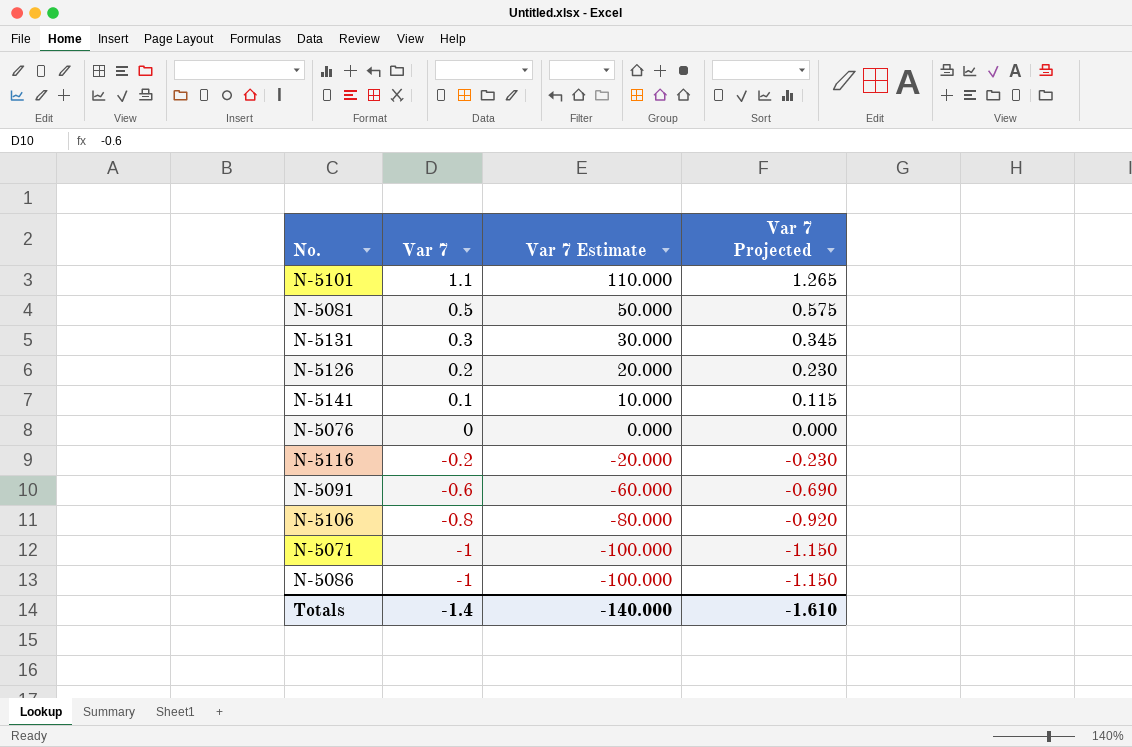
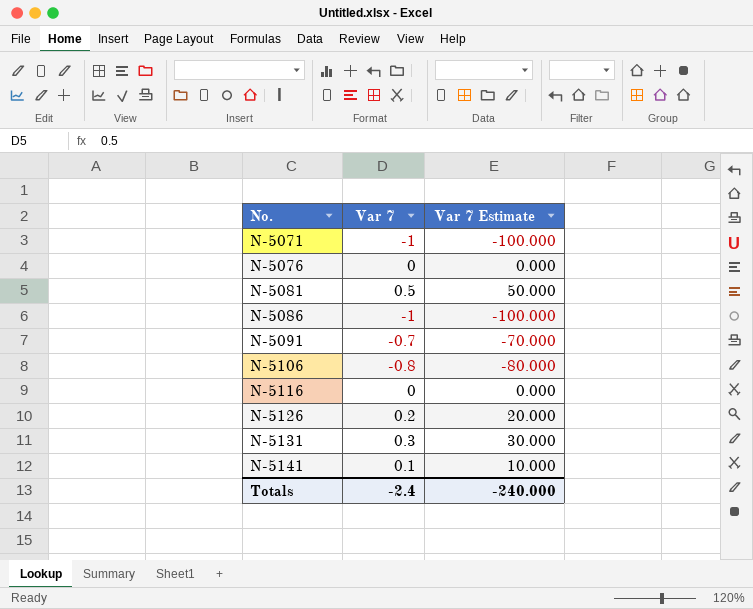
row order: Var 7 descending -> No. ascending
column Var 7 Projected | formula: [Var 7] * 1.15 -> none
row N-5101: 1.1 | 110.000 | 1.265 -> none
N-5091 | Var 7: -0.6 -> -0.7
N-5091 | Var 7 Estimate: -60.000 -> -70.000
N-5116 | Var 7: -0.2 -> 0
N-5116 | Var 7 Estimate: -20.000 -> 0.000
Totals | Var 7: -1.4 -> -2.4
Totals | Var 7 Estimate: -140.000 -> -240.000

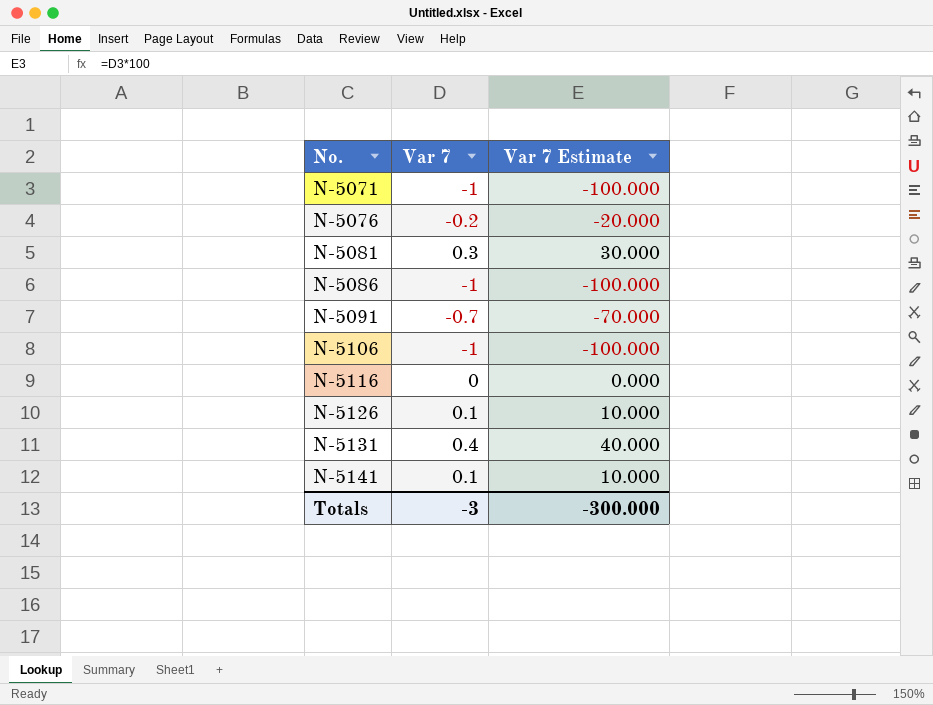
N-5076 | Var 7: 0 -> -0.2
N-5076 | Var 7 Estimate: 0.000 -> -20.000
N-5081 | Var 7: 0.5 -> 0.3
N-5081 | Var 7 Estimate: 50.000 -> 30.000
N-5106 | Var 7: -0.8 -> -1
N-5106 | Var 7 Estimate: -80.000 -> -100.000
N-5126 | Var 7: 0.2 -> 0.1
N-5126 | Var 7 Estimate: 20.000 -> 10.000
N-5131 | Var 7: 0.3 -> 0.4
N-5131 | Var 7 Estimate: 30.000 -> 40.000
Totals | Var 7: -2.4 -> -3
Totals | Var 7 Estimate: -240.000 -> -300.000

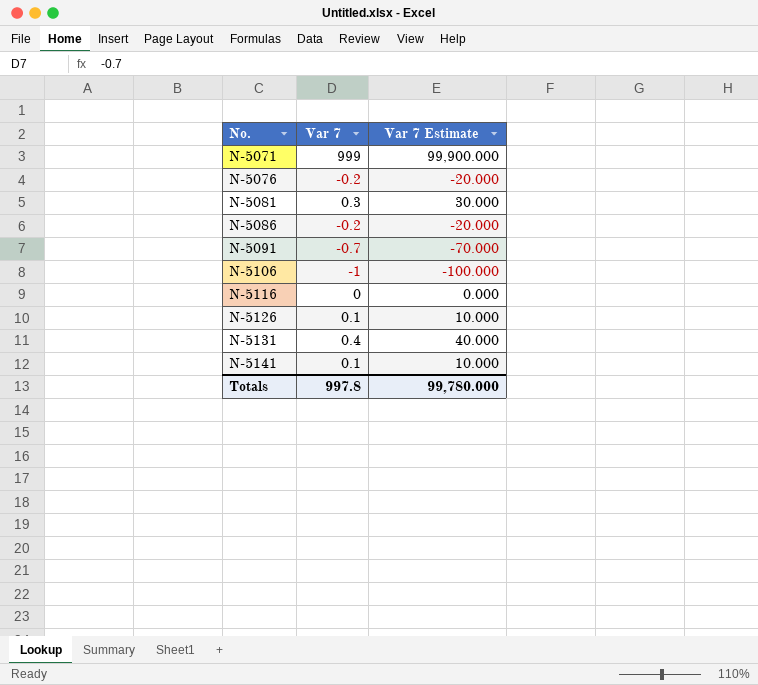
N-5071 | Var 7: -1 -> 999
N-5071 | Var 7 Estimate: -100.000 -> 99,900.000
N-5086 | Var 7: -1 -> -0.2
N-5086 | Var 7 Estimate: -100.000 -> -20.000
Totals | Var 7: -3 -> 997.8
Totals | Var 7 Estimate: -300.000 -> 99,780.000

